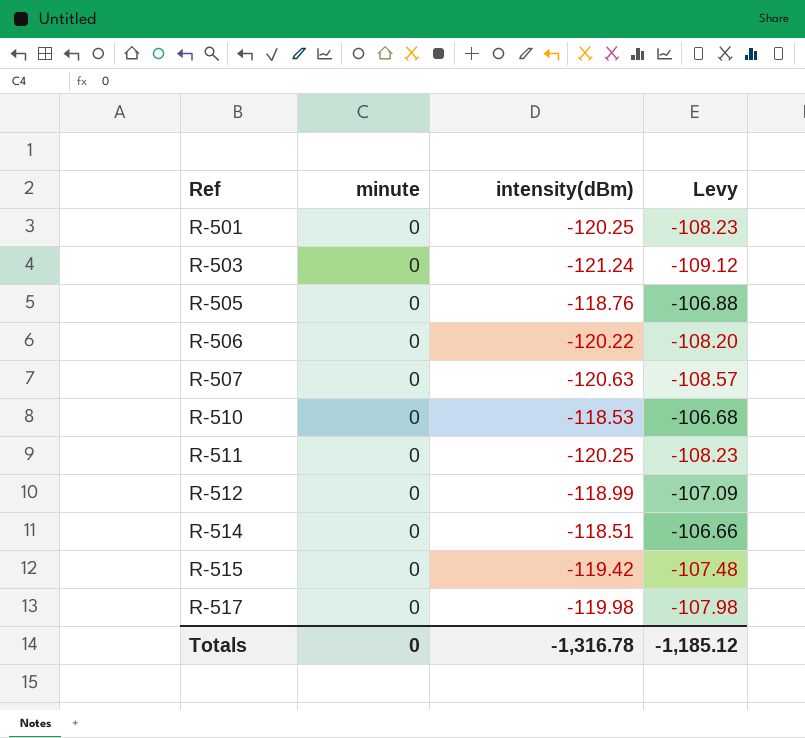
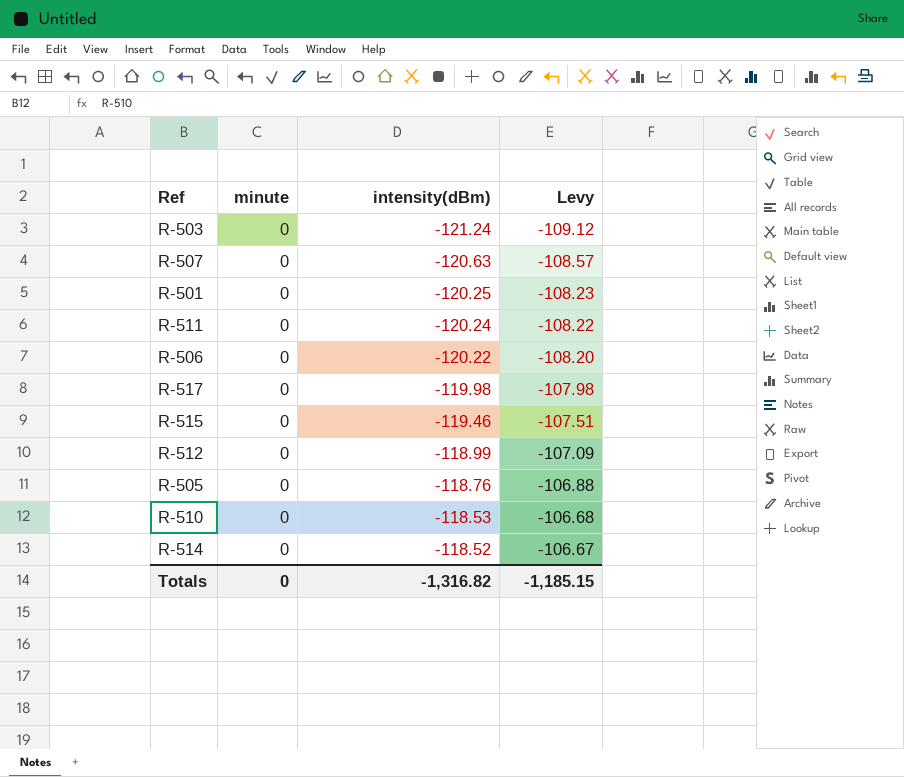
row order: Ref ascending -> intensity(dBm) ascending
R-511 | intensity(dBm): -120.25 -> -120.24
R-511 | Levy: -108.23 -> -108.22
R-515 | intensity(dBm): -119.42 -> -119.46
R-515 | Levy: -107.48 -> -107.51
R-514 | intensity(dBm): -118.51 -> -118.52
R-514 | Levy: -106.66 -> -106.67
Totals | intensity(dBm): -1,316.78 -> -1,316.82
Totals | Levy: -1,185.12 -> -1,185.15

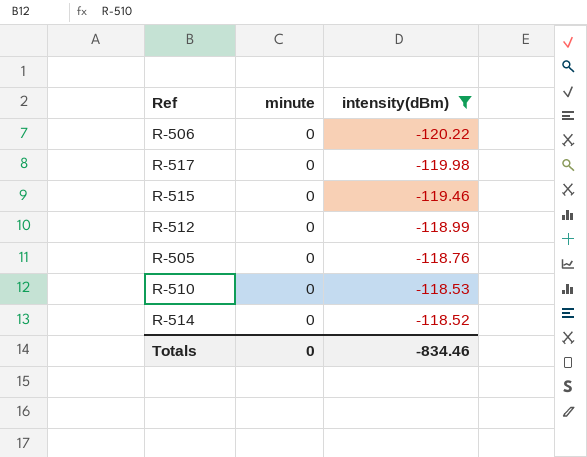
filter: none -> intensity(dBm) >= -120.22
column Levy | formula: [intensity(dBm)] * 0.9 -> none
Totals | intensity(dBm): -1,316.82 -> -834.46

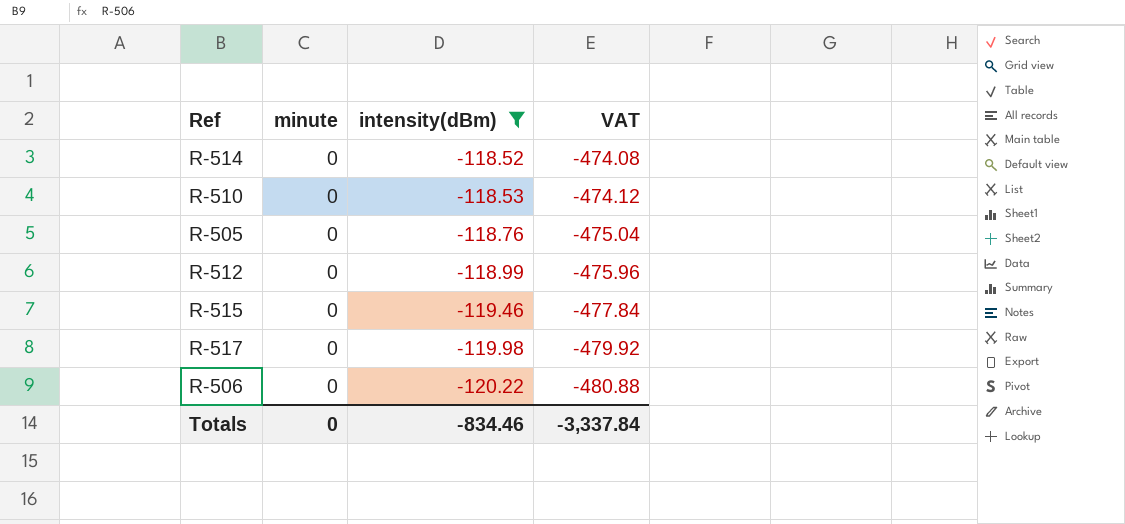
row order: intensity(dBm) ascending -> intensity(dBm) descending
column VAT | formula: none -> [intensity(dBm)] * 4

